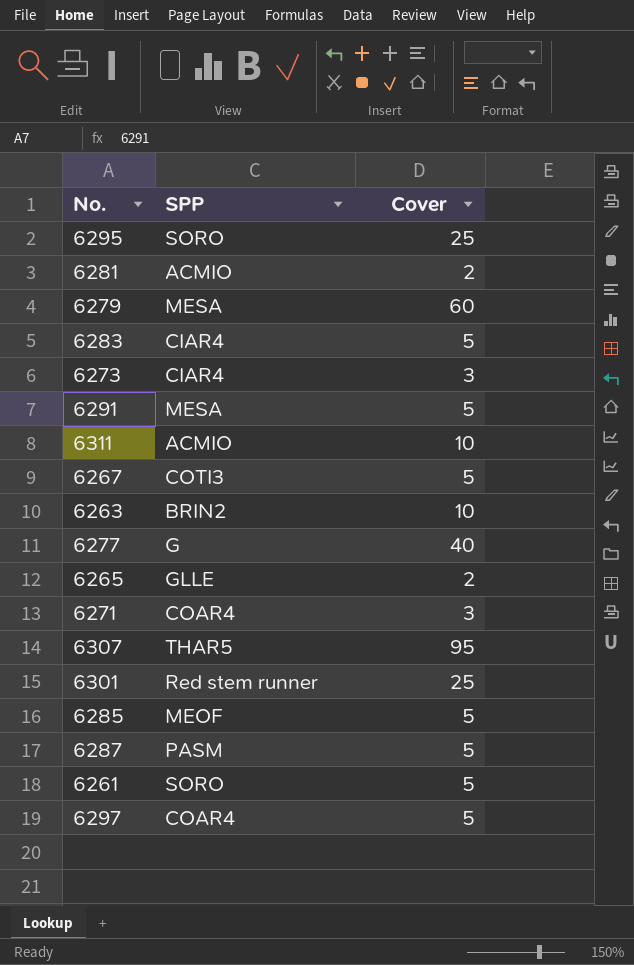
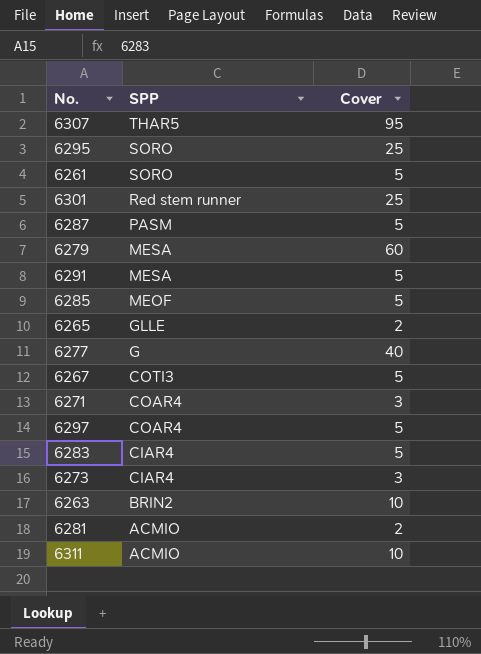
row order: none -> SPP descending

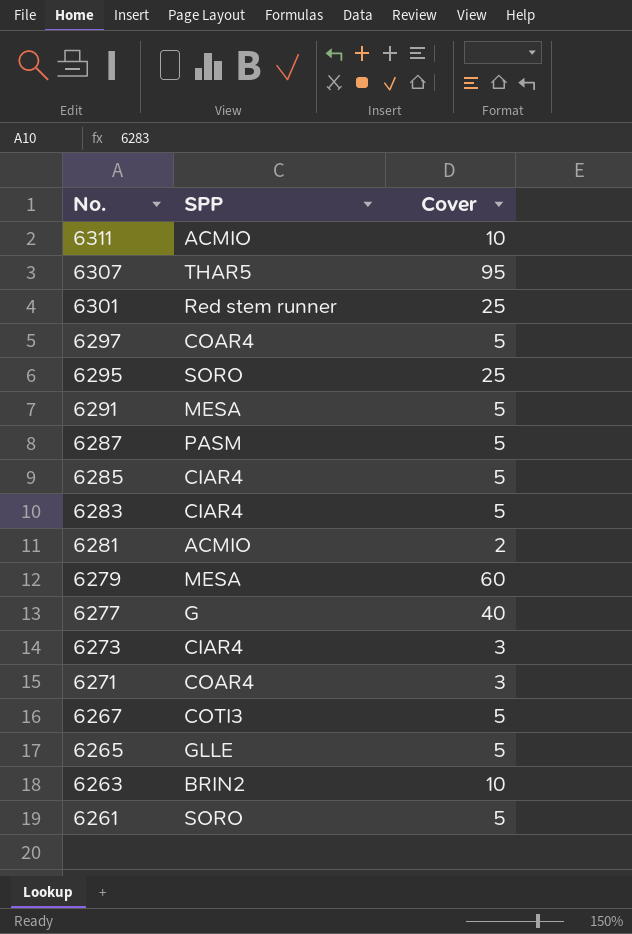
row order: SPP descending -> No. descending
6285 | SPP: MEOF -> CIAR4
6265 | Cover: 2 -> 5

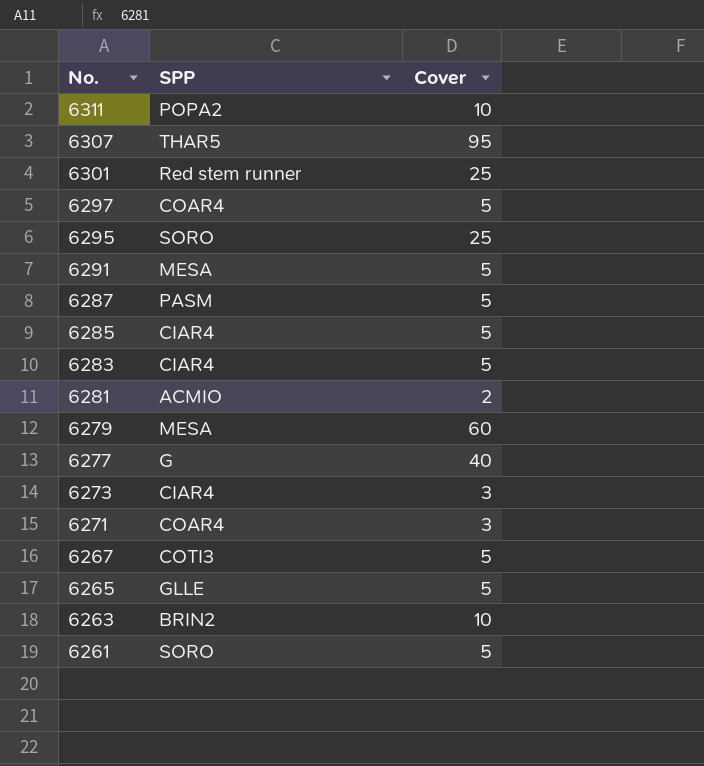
6311 | SPP: ACMIO -> POPA2

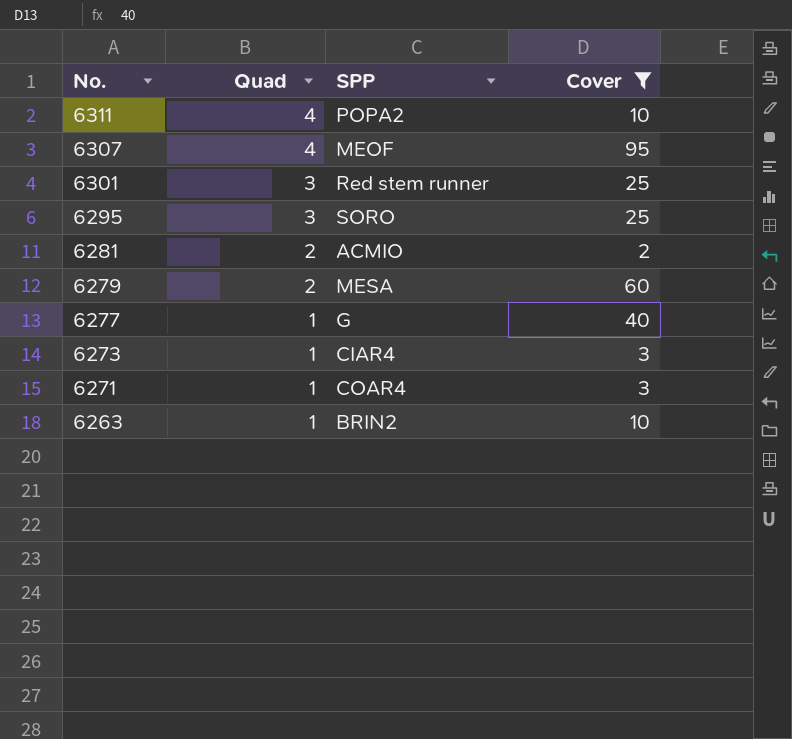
filter: none -> Cover != 5
column Quad | position: none -> 2
6307 | SPP: THAR5 -> MEOF

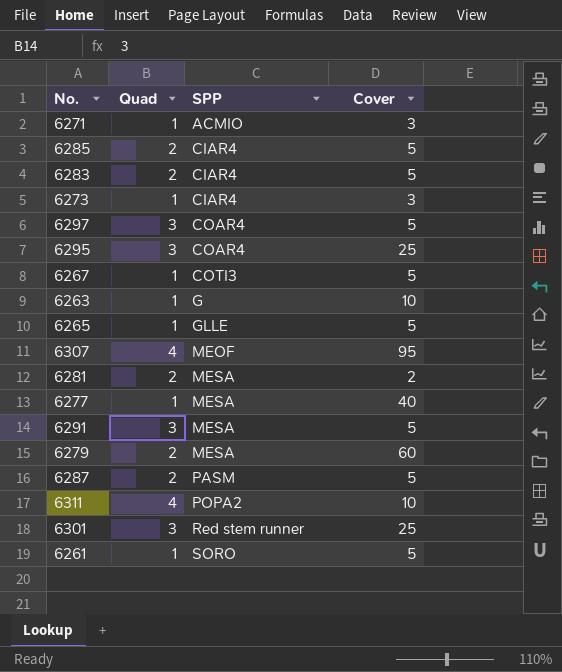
filter: Cover != 5 -> none
row order: No. descending -> SPP ascending
6271 | SPP: COAR4 -> ACMIO
6295 | SPP: SORO -> COAR4
6263 | SPP: BRIN2 -> G
6281 | SPP: ACMIO -> MESA
6277 | SPP: G -> MESA

